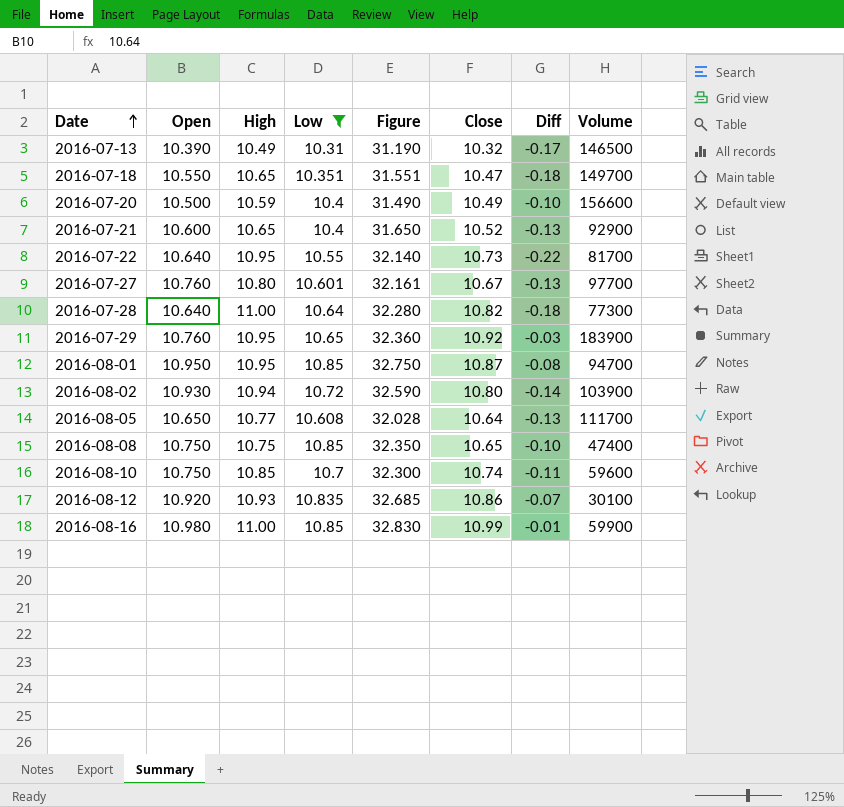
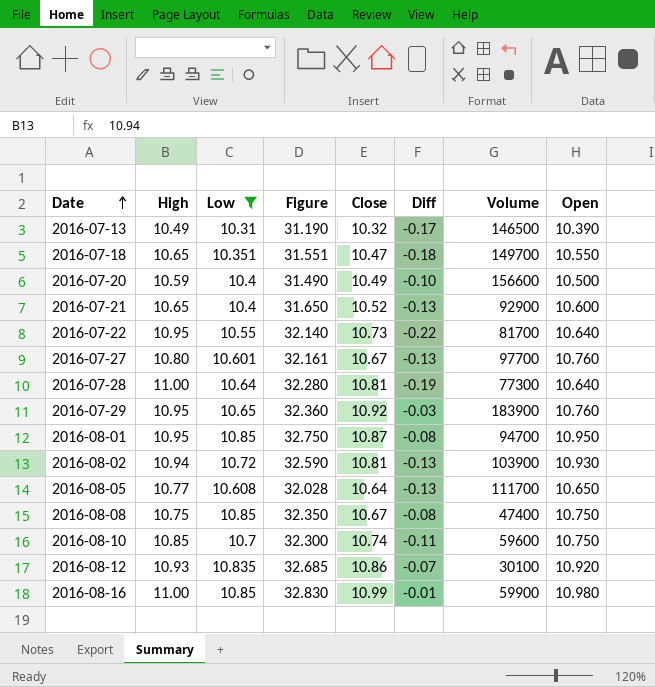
column Open | position: 2 -> 8
2016-07-28 | Close: 10.82 -> 10.81
2016-07-28 | Diff: -0.18 -> -0.19
2016-08-02 | Close: 10.80 -> 10.81
2016-08-02 | Diff: -0.14 -> -0.13
2016-08-08 | Close: 10.65 -> 10.67
2016-08-08 | Diff: -0.10 -> -0.08

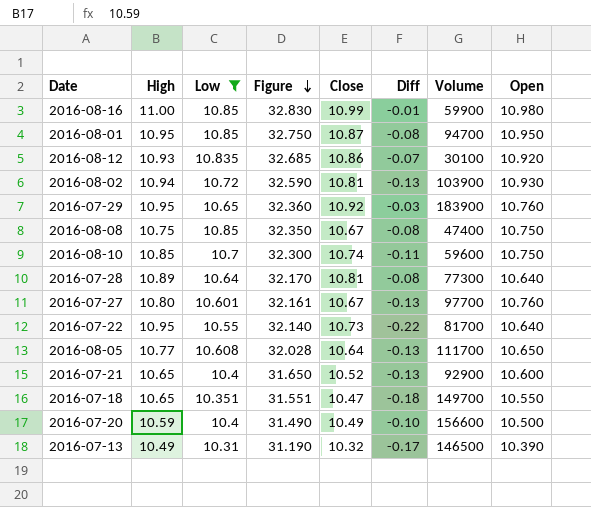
row order: Date ascending -> Figure descending
2016-07-28 | High: 11.00 -> 10.89
2016-07-28 | Figure: 32.280 -> 32.170
2016-07-28 | Diff: -0.19 -> -0.08

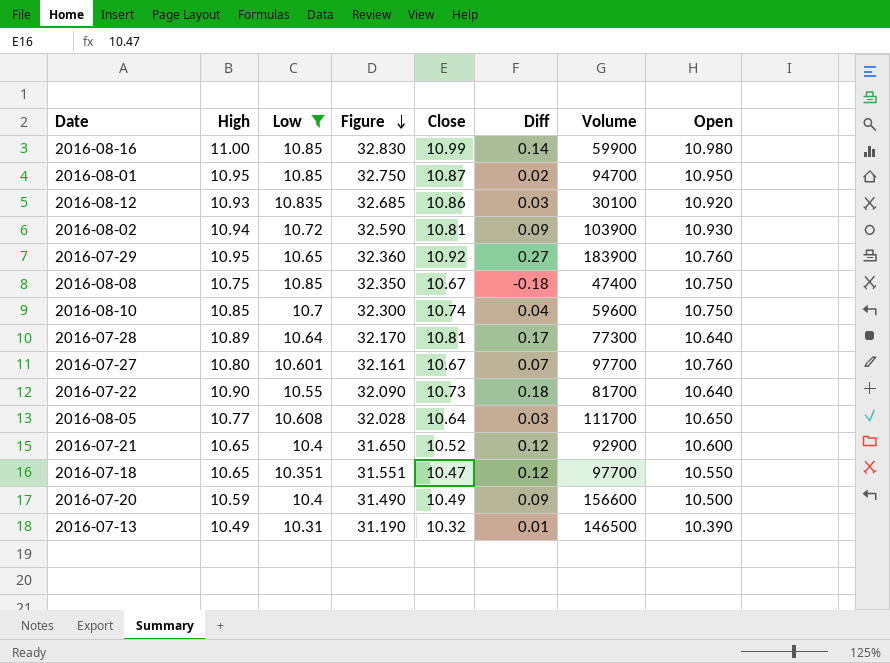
column Diff | formula: [Close] - [High] -> [Close] - [Low]
2016-07-22 | High: 10.95 -> 10.90
2016-07-22 | Figure: 32.140 -> 32.090
2016-07-18 | Volume: 149700 -> 97700

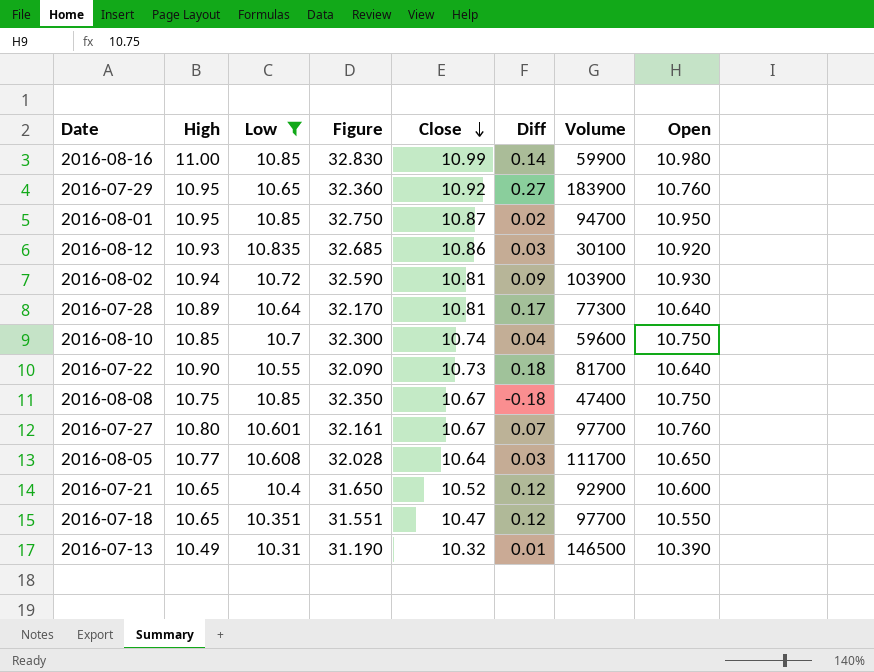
row order: Figure descending -> Close descending
row 2016-07-20: 10.59 | 10.4 | 31.490 | 10.49 | 0.09 | 156600 | 10.500 -> none

